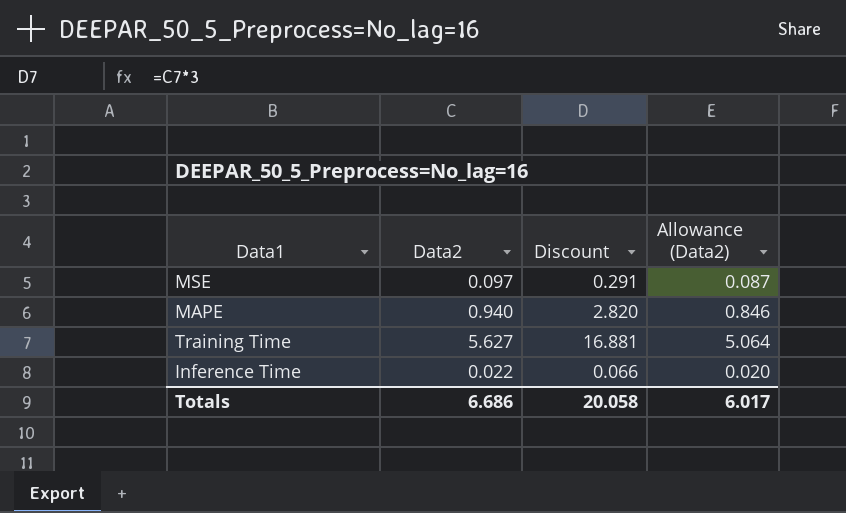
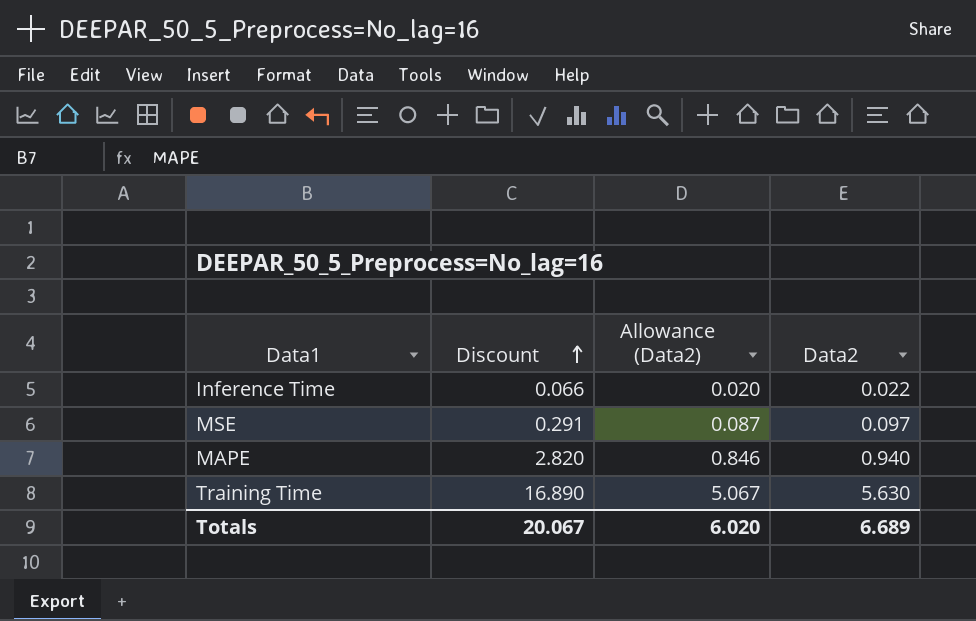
row order: none -> Discount ascending
column Data2 | position: 2 -> 4
Training Time | Discount: 16.881 -> 16.890
Training Time | Allowance (Data2): 5.064 -> 5.067
Training Time | Data2: 5.627 -> 5.630
Totals | Discount: 20.058 -> 20.067
Totals | Allowance (Data2): 6.017 -> 6.020
Totals | Data2: 6.686 -> 6.689

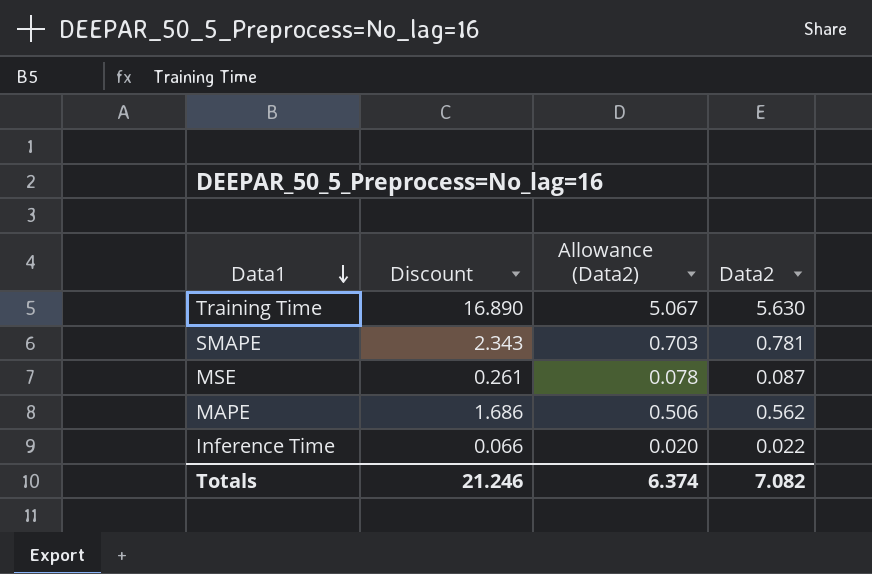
row order: Discount ascending -> Data1 descending
row SMAPE: none -> 2.343 | 0.703 | 0.781
MSE | Discount: 0.291 -> 0.261
MSE | Allowance (Data2): 0.087 -> 0.078
MSE | Data2: 0.097 -> 0.087
MAPE | Discount: 2.820 -> 1.686
MAPE | Allowance (Data2): 0.846 -> 0.506
MAPE | Data2: 0.940 -> 0.562
Totals | Discount: 20.067 -> 21.246
Totals | Allowance (Data2): 6.020 -> 6.374
Totals | Data2: 6.689 -> 7.082

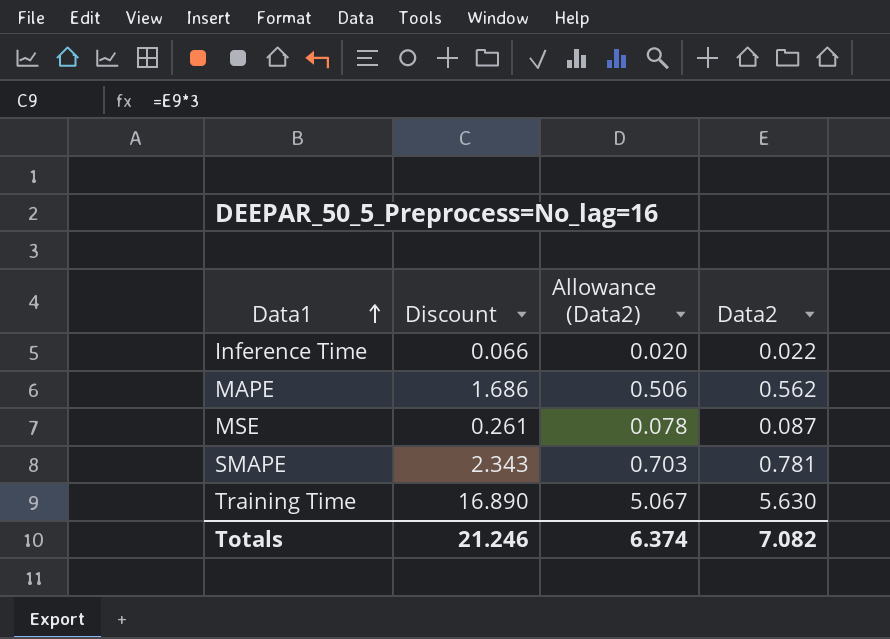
row order: Data1 descending -> Data1 ascending

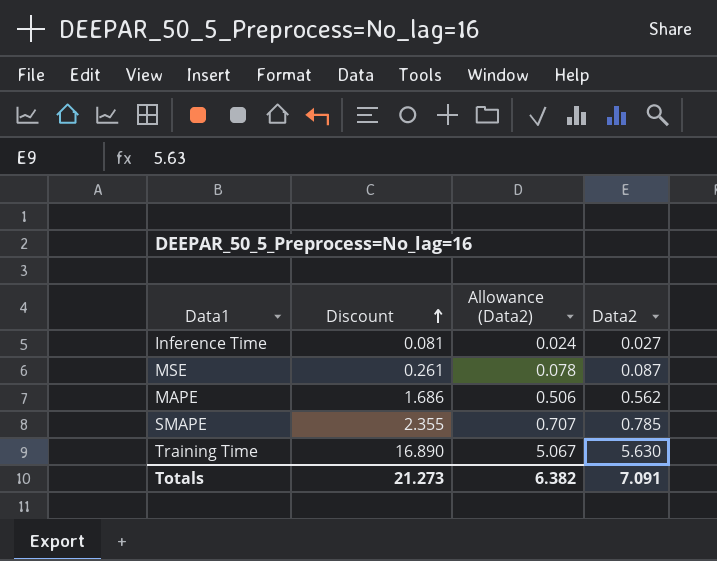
row order: Data1 ascending -> Discount ascending
Inference Time | Discount: 0.066 -> 0.081
Inference Time | Allowance (Data2): 0.020 -> 0.024
Inference Time | Data2: 0.022 -> 0.027
SMAPE | Discount: 2.343 -> 2.355
SMAPE | Allowance (Data2): 0.703 -> 0.707
SMAPE | Data2: 0.781 -> 0.785
Totals | Discount: 21.246 -> 21.273
Totals | Allowance (Data2): 6.374 -> 6.382
Totals | Data2: 7.082 -> 7.091

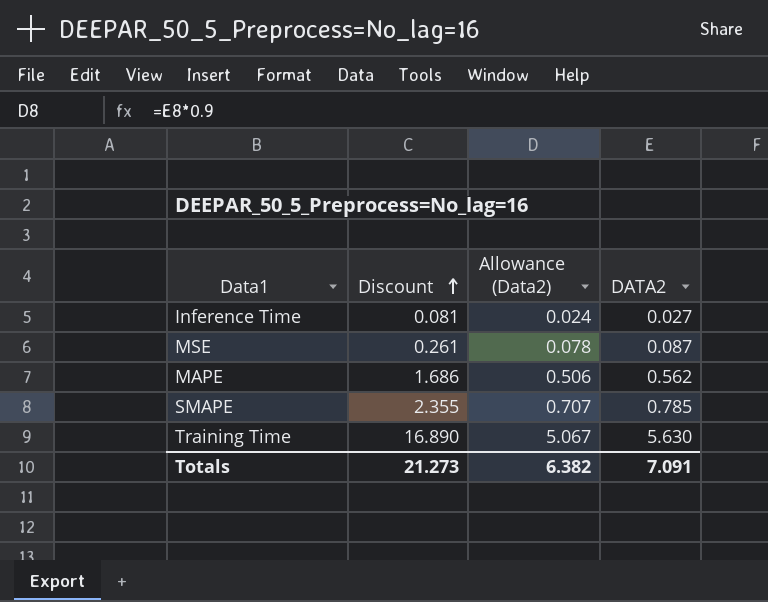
column name: Data2 -> DATA2

